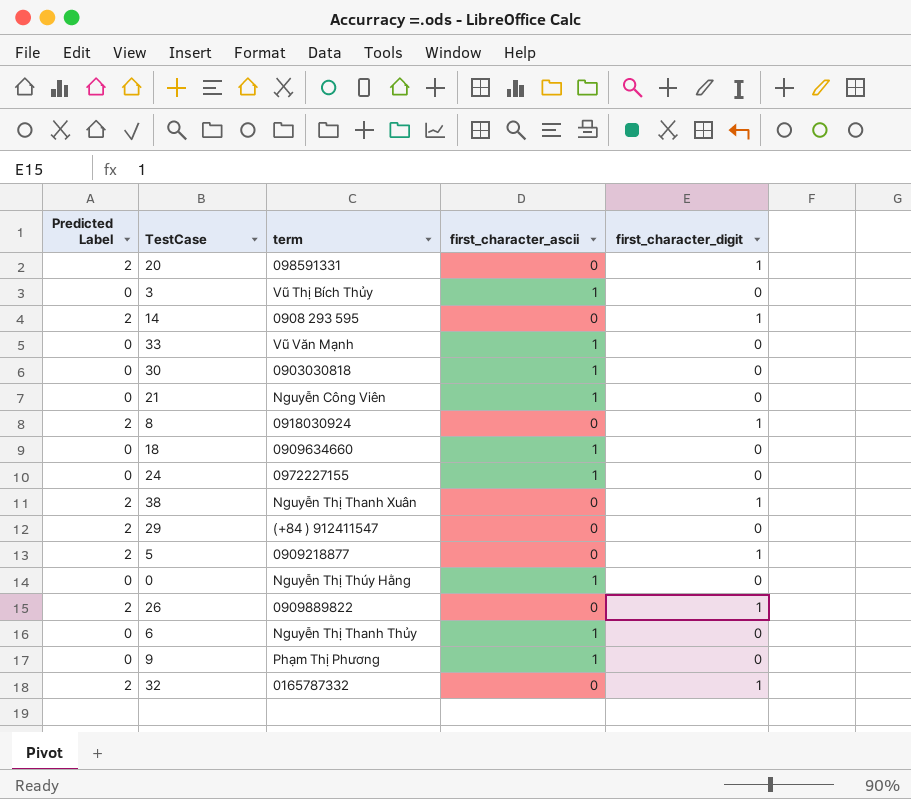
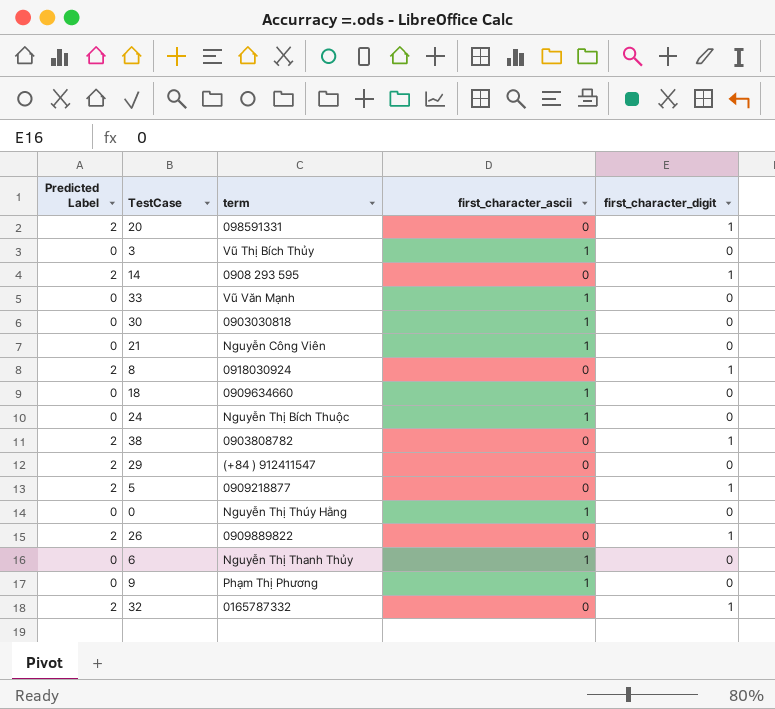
24 | term: 0972227155 -> Nguyễn Thị Bích Thuộc
38 | term: Nguyễn Thị Thanh Xuân -> 0903808782

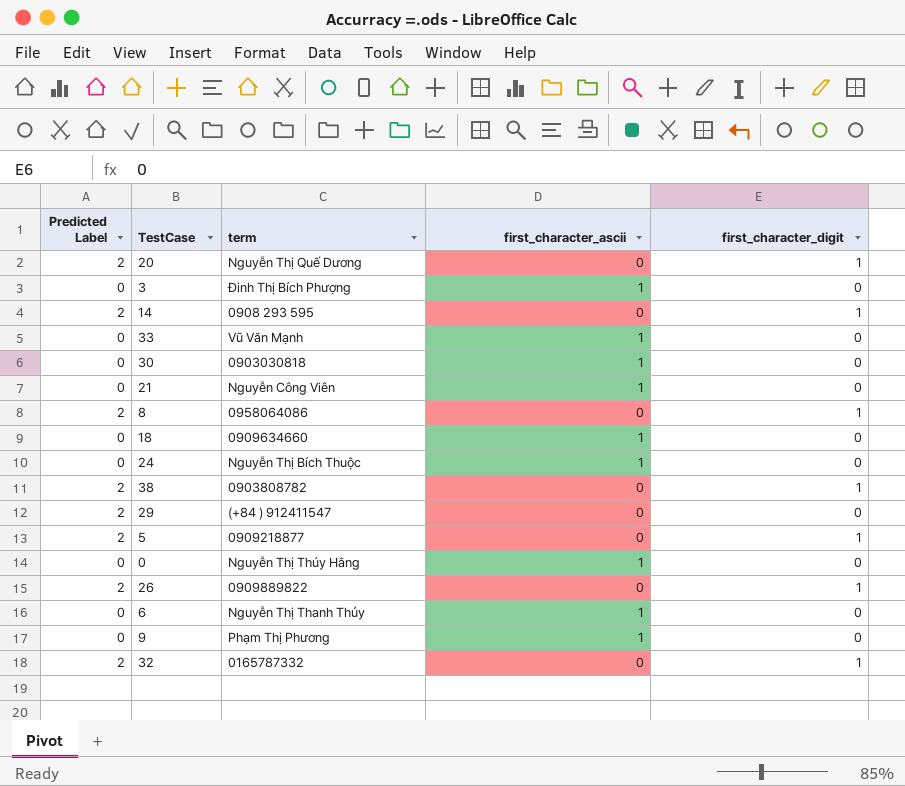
20 | term: 098591331 -> Nguyễn Thị Quế Dương
3 | term: Vũ Thị Bích Thủy -> Đinh Thị Bích Phượng
8 | term: 0918030924 -> 0958064086

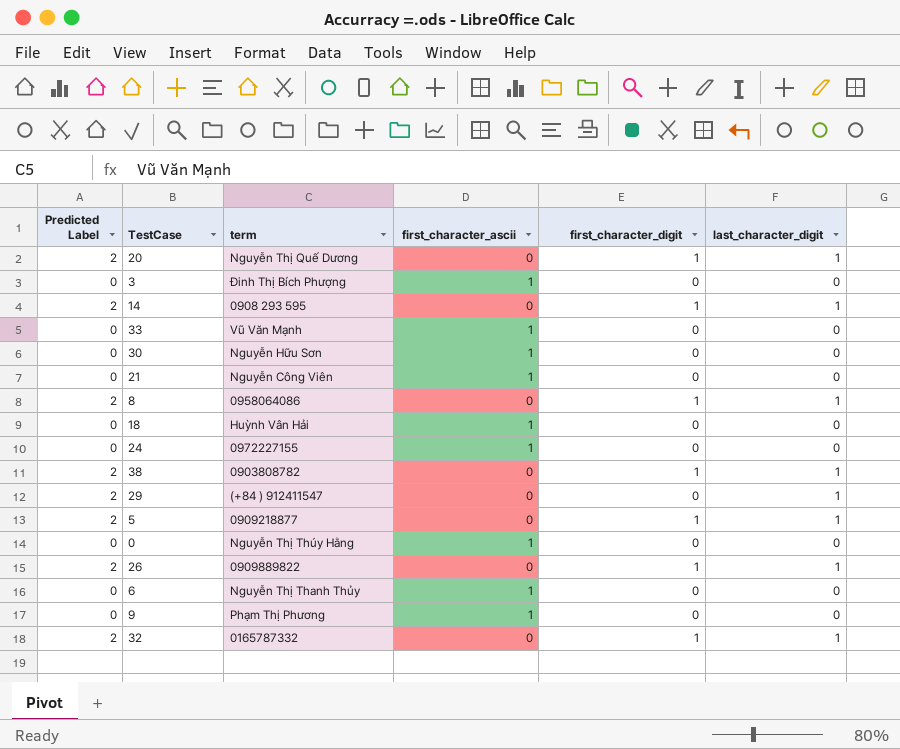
column last_character_digit | position: none -> 6
30 | term: 0903030818 -> Nguyễn Hữu Sơn
18 | term: 0909634660 -> Huỳnh Vân Hải
24 | term: Nguyễn Thị Bích Thuộc -> 0972227155

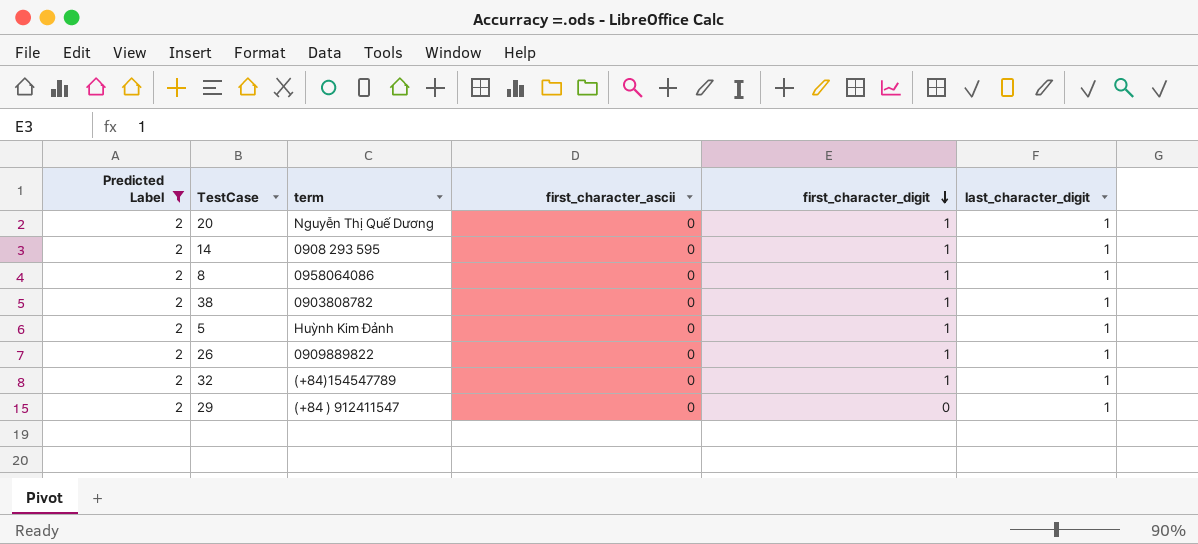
filter: none -> Predicted Label = 2
row order: none -> first_character_digit descending
5 | term: 0909218877 -> Huỳnh Kim Đảnh
32 | term: 0165787332 -> (+84)154547789

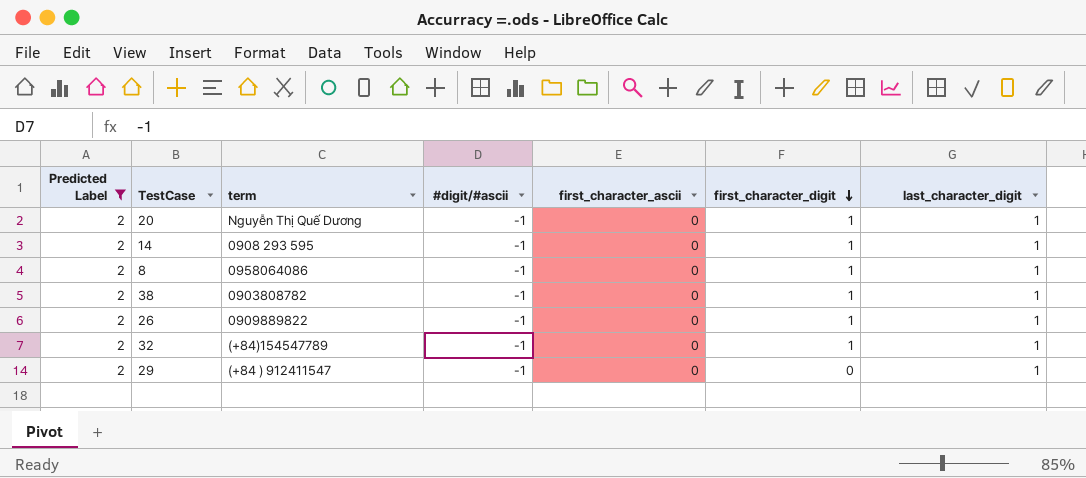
column #digit/#ascii | position: none -> 4
row 5: 2 | Huỳnh Kim Đảnh | 0 | 1 | 1 -> none

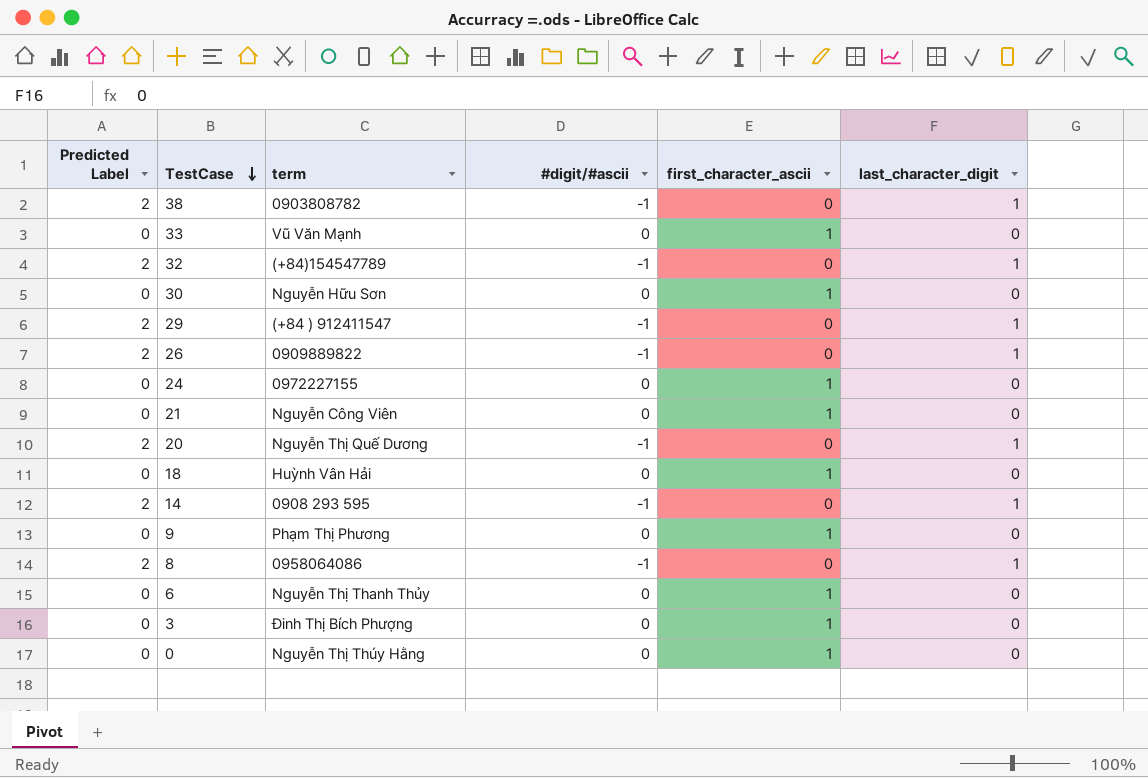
filter: Predicted Label = 2 -> none
row order: first_character_digit descending -> TestCase descending
column first_character_digit | position: 6 -> none

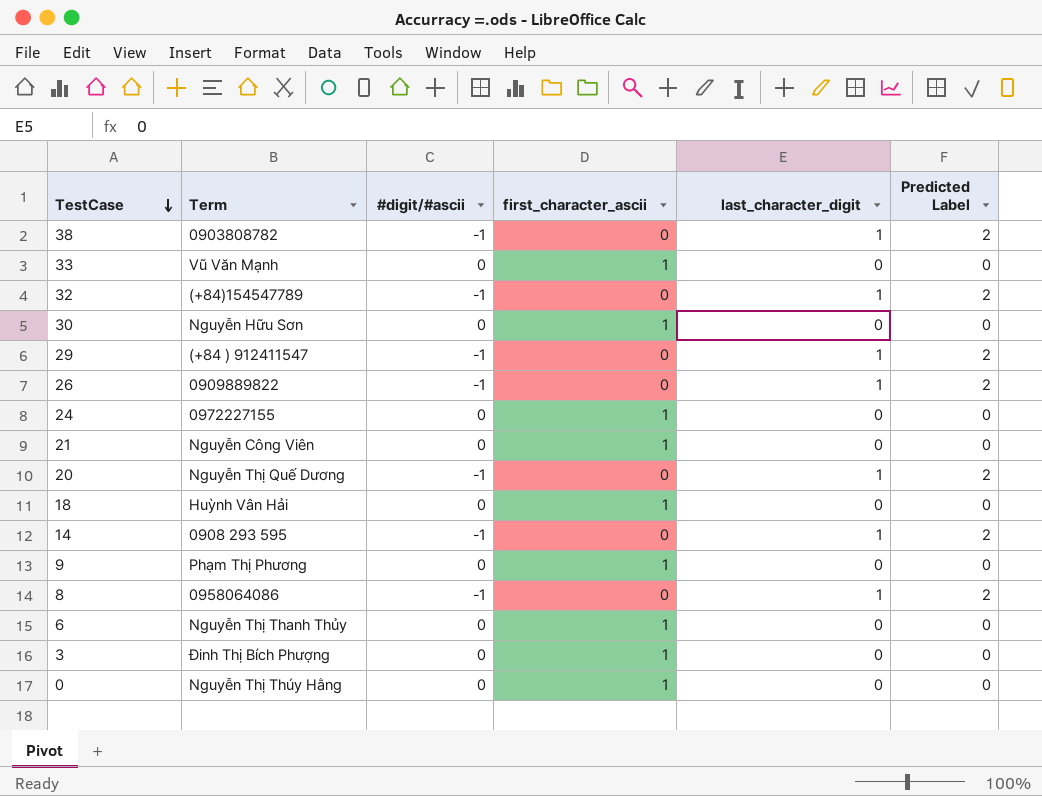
column name: term -> Term
column Predicted Label | position: 1 -> 6

